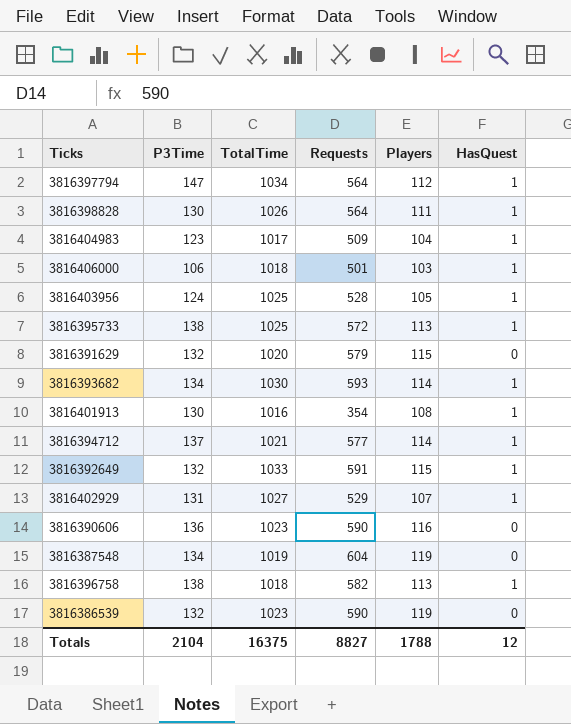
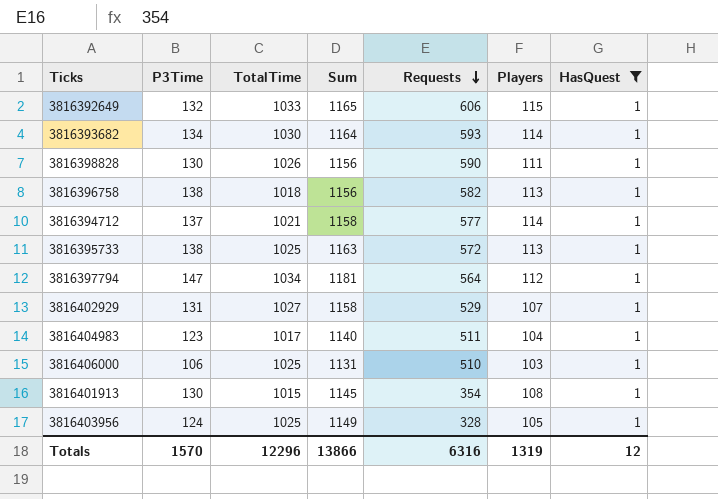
filter: none -> HasQuest = 1
row order: none -> Requests descending
column Sum | formula: none -> [P3Time] + [TotalTime]
3816392649 | Requests: 591 -> 606
3816398828 | Requests: 564 -> 590
3816404983 | Requests: 509 -> 511
3816406000 | TotalTime: 1018 -> 1025
3816406000 | Requests: 501 -> 510
3816401913 | TotalTime: 1016 -> 1015
3816403956 | Requests: 528 -> 328
Totals | P3Time: 2104 -> 1570
Totals | TotalTime: 16375 -> 12296
Totals | Requests: 8827 -> 6316
Totals | Players: 1788 -> 1319

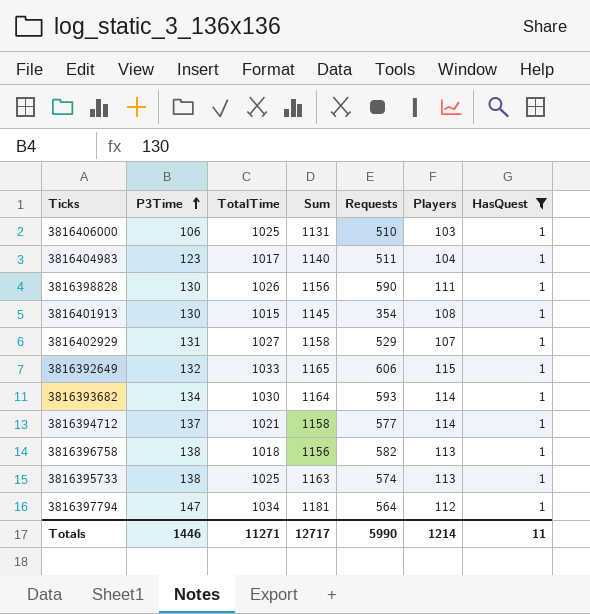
row order: Requests descending -> P3Time ascending
row 3816403956: 124 | 1025 | 1149 | 328 | 105 | 1 -> none
3816395733 | Requests: 572 -> 574
Totals | P3Time: 1570 -> 1446
Totals | TotalTime: 12296 -> 11271
Totals | Sum: 13866 -> 12717
Totals | Requests: 6316 -> 5990
Totals | Players: 1319 -> 1214
Totals | HasQuest: 12 -> 11

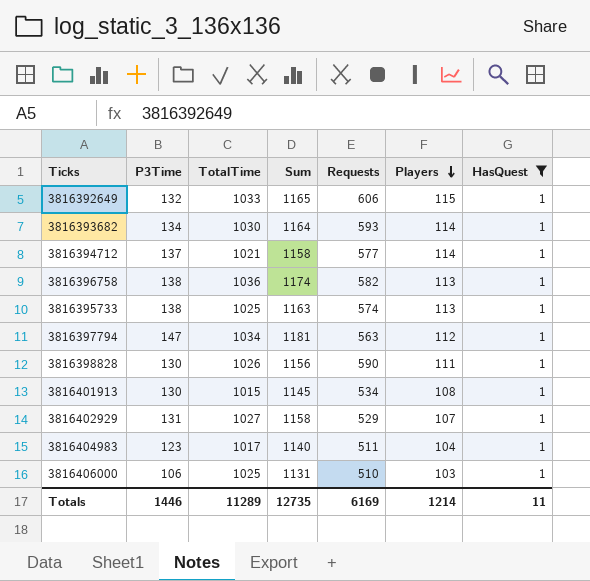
row order: P3Time ascending -> Players descending
3816396758 | TotalTime: 1018 -> 1036
3816396758 | Sum: 1156 -> 1174
3816397794 | Requests: 564 -> 563
3816401913 | Requests: 354 -> 534
Totals | TotalTime: 11271 -> 11289
Totals | Sum: 12717 -> 12735
Totals | Requests: 5990 -> 6169

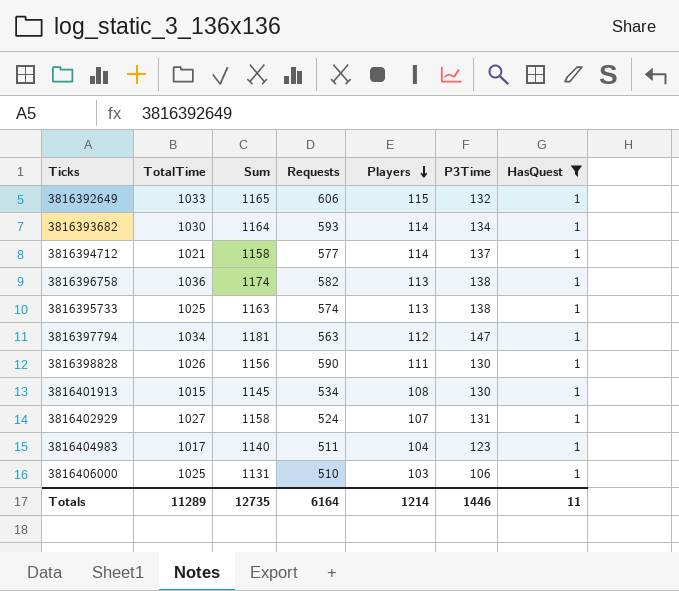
column P3Time | position: 2 -> 6
3816402929 | Requests: 529 -> 524
Totals | Requests: 6169 -> 6164

